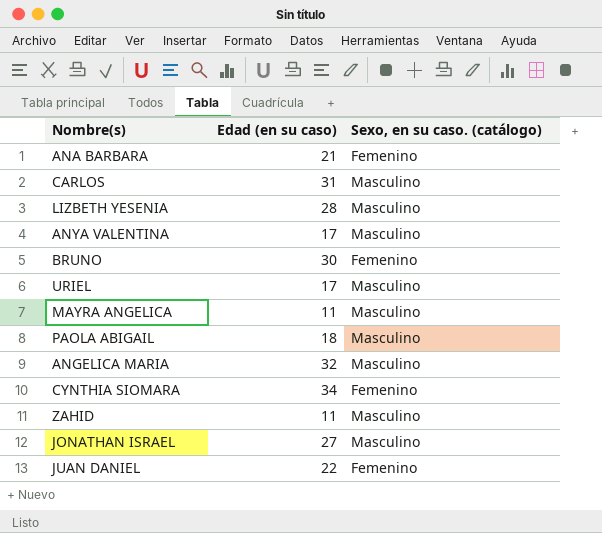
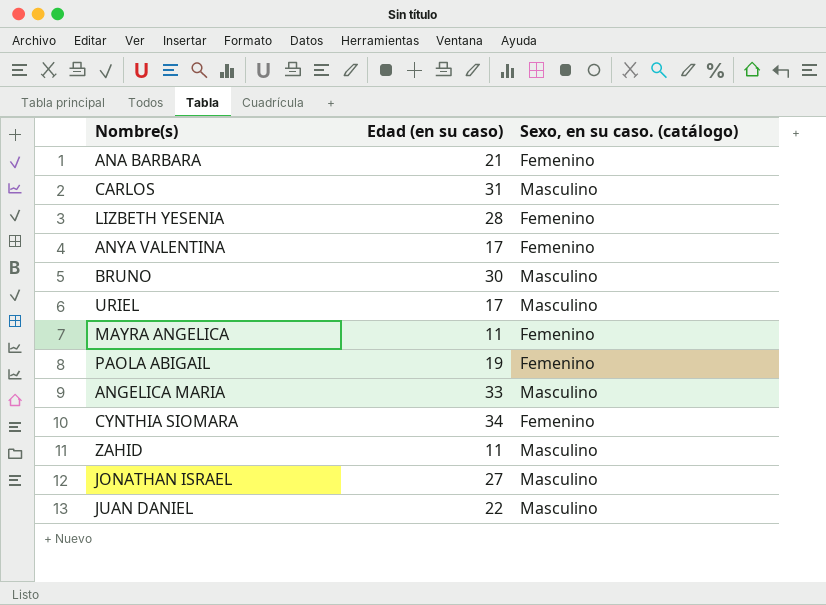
LIZBETH YESENIA | Sexo, en su caso. (catálogo): Masculino -> Femenino
ANYA VALENTINA | Sexo, en su caso. (catálogo): Masculino -> Femenino
BRUNO | Sexo, en su caso. (catálogo): Femenino -> Masculino
MAYRA ANGELICA | Sexo, en su caso. (catálogo): Masculino -> Femenino
PAOLA ABIGAIL | Edad (en su caso): 18 -> 19
PAOLA ABIGAIL | Sexo, en su caso. (catálogo): Masculino -> Femenino
ANGELICA MARIA | Edad (en su caso): 32 -> 33
JUAN DANIEL | Sexo, en su caso. (catálogo): Femenino -> Masculino

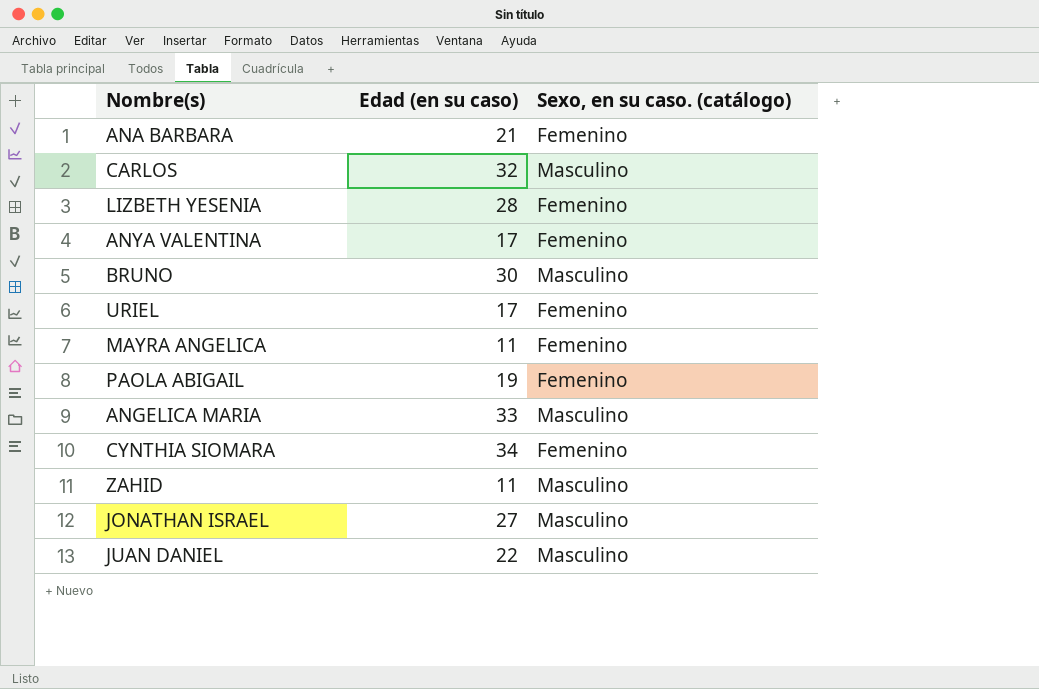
CARLOS | Edad (en su caso): 31 -> 32
URIEL | Sexo, en su caso. (catálogo): Masculino -> Femenino

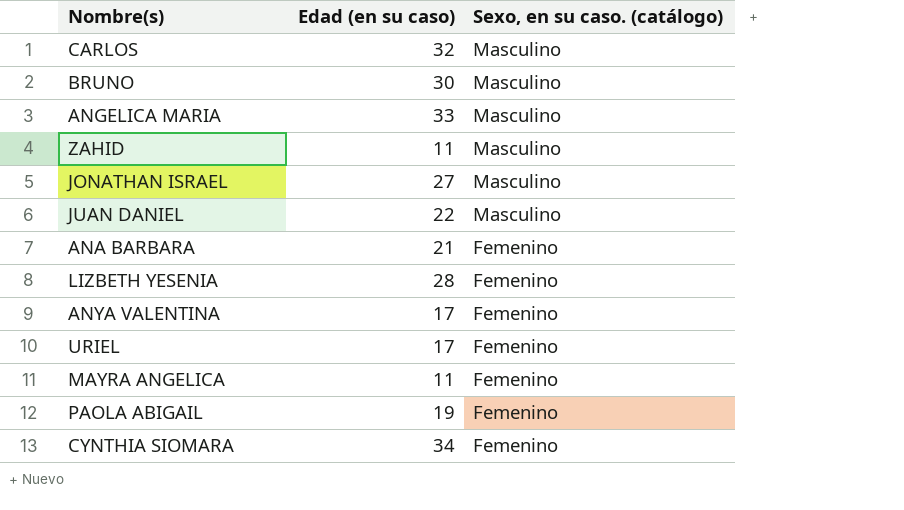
row order: none -> Sexo, en su caso. (catálogo) descending

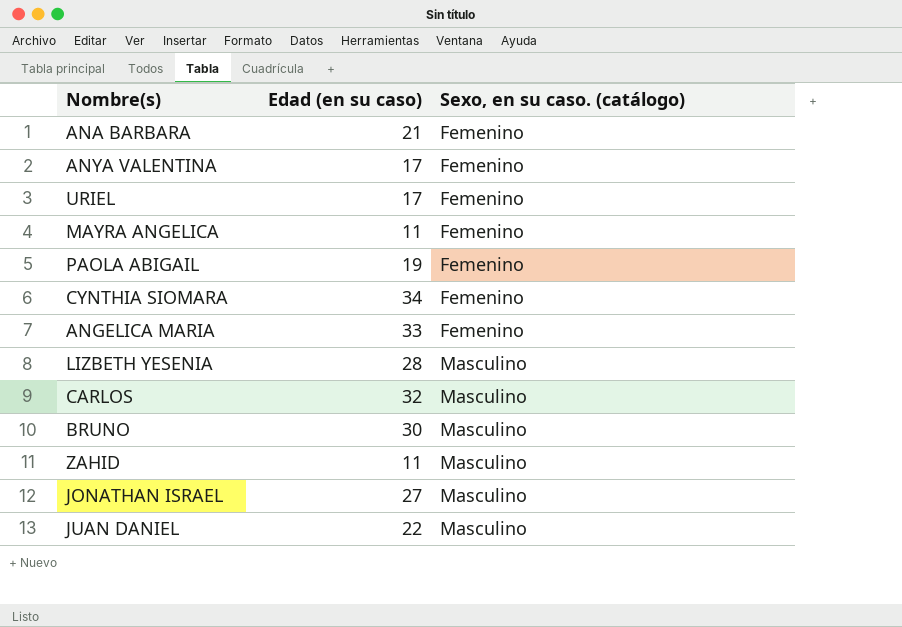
row order: Sexo, en su caso. (catálogo) descending -> Sexo, en su caso. (catálogo) ascending
ANGELICA MARIA | Sexo, en su caso. (catálogo): Masculino -> Femenino
LIZBETH YESENIA | Sexo, en su caso. (catálogo): Femenino -> Masculino

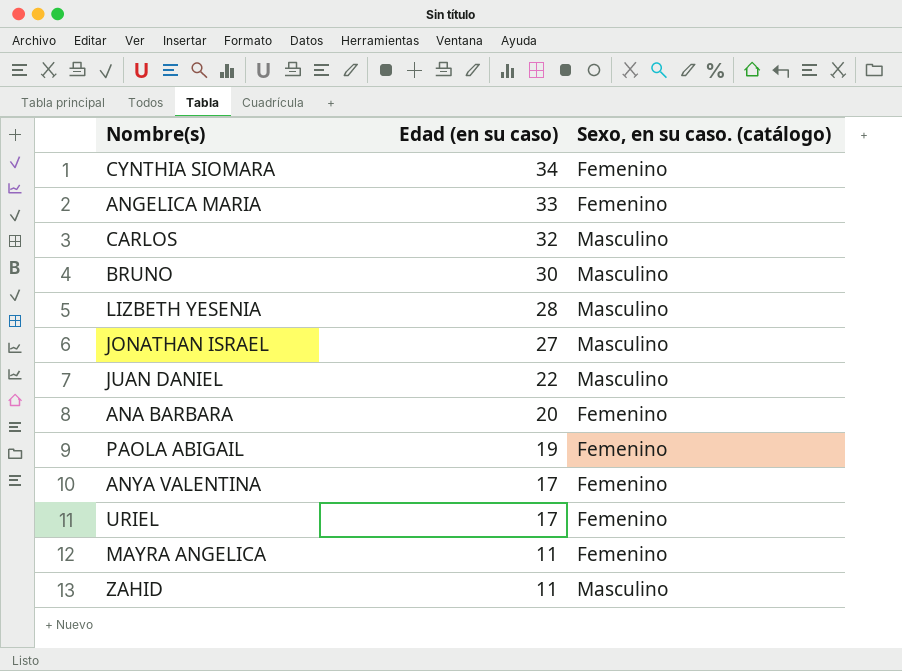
row order: Sexo, en su caso. (catálogo) ascending -> Edad (en su caso) descending
ANA BARBARA | Edad (en su caso): 21 -> 20

